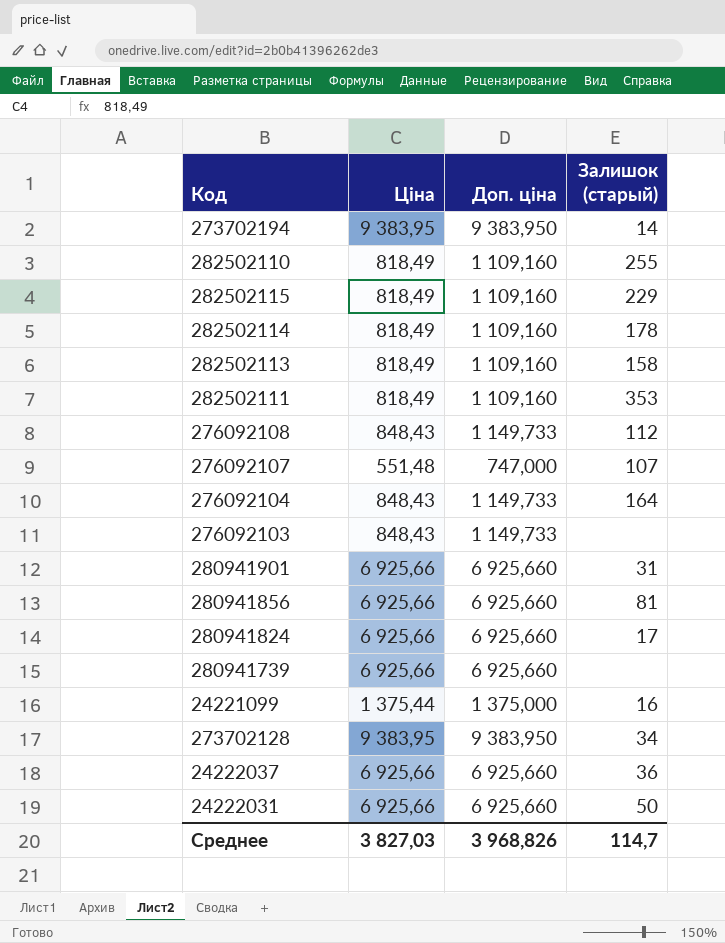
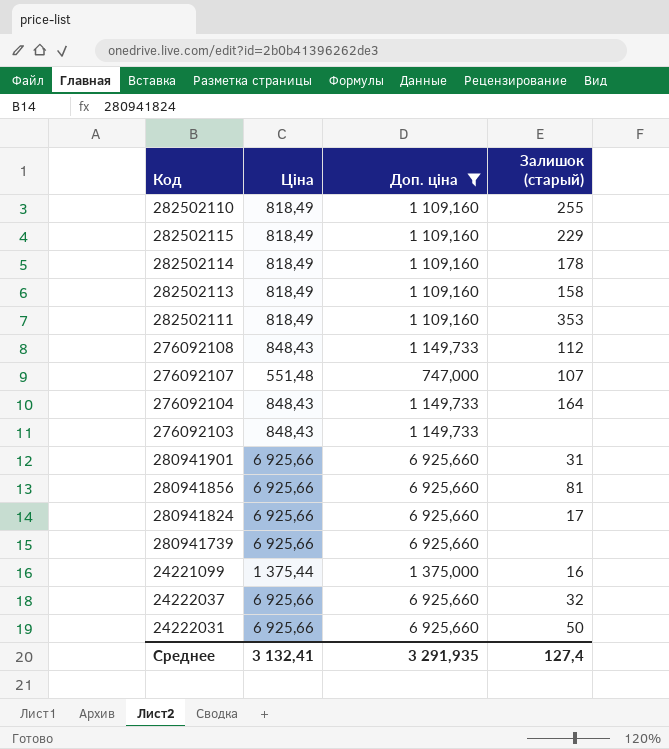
filter: none -> Доп. ціна != 9 383,950
24222037 | Залишок (старый): 36 -> 32
Среднее | Ціна: 3 827,03 -> 3 132,41
Среднее | Доп. ціна: 3 968,826 -> 3 291,935
Среднее | Залишок (старый): 114,7 -> 127,4

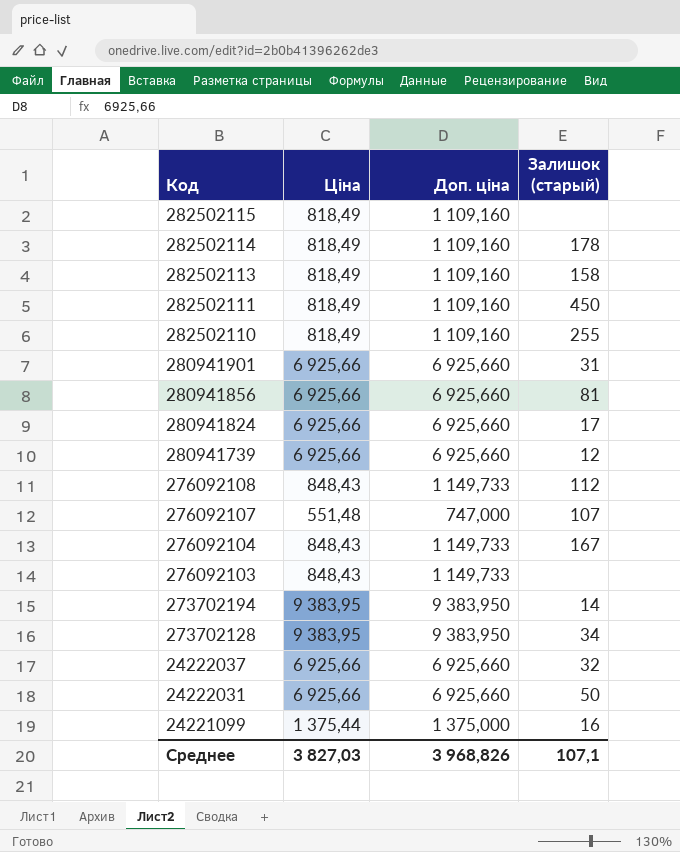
filter: Доп. ціна != 9 383,950 -> none
row order: none -> Код descending
282502115 | Залишок (старый): 229 -> none
282502111 | Залишок (старый): 353 -> 450
280941739 | Залишок (старый): none -> 12
276092104 | Залишок (старый): 164 -> 167
Среднее | Ціна: 3 132,41 -> 3 827,03
Среднее | Доп. ціна: 3 291,935 -> 3 968,826
Среднее | Залишок (старый): 127,4 -> 107,1

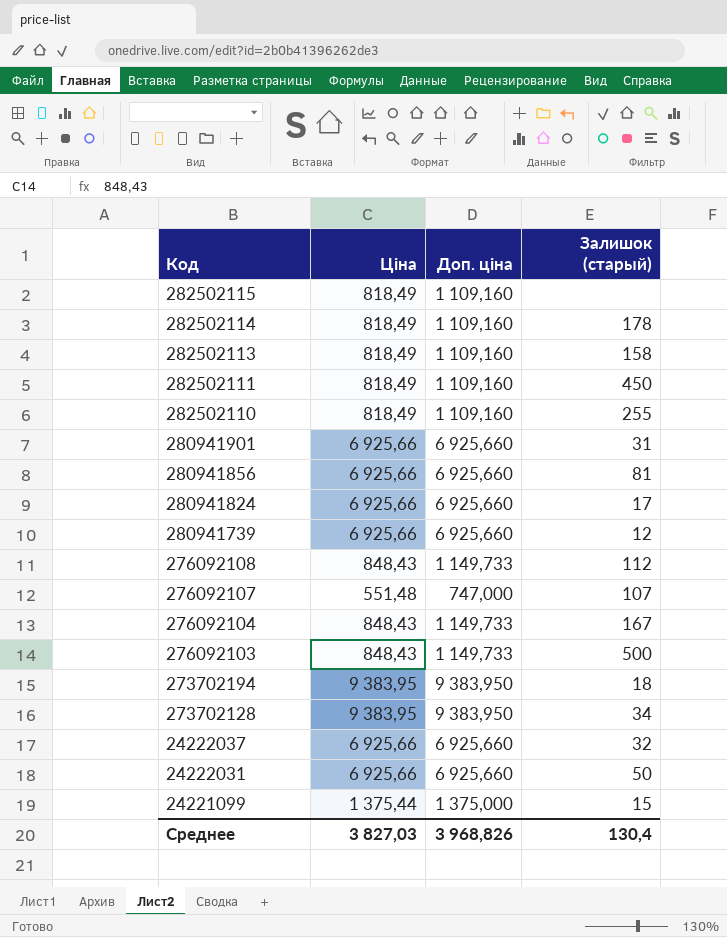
276092103 | Залишок (старый): none -> 500
273702194 | Залишок (старый): 14 -> 18
24221099 | Залишок (старый): 16 -> 15
Среднее | Залишок (старый): 107,1 -> 130,4

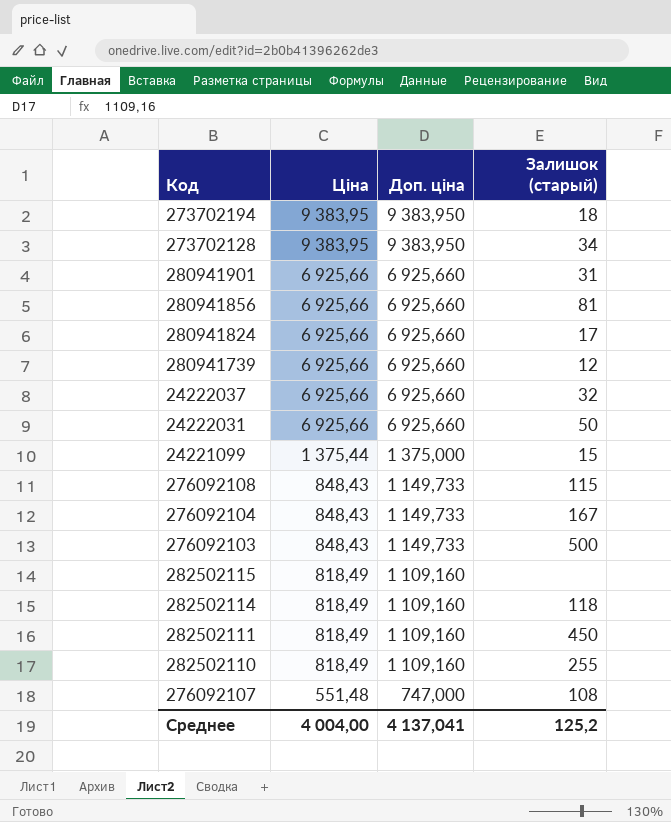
row order: Код descending -> Ціна descending
row 282502113: 818,49 | 1 109,160 | 158 -> none
276092108 | Залишок (старый): 112 -> 115
282502114 | Залишок (старый): 178 -> 118
276092107 | Залишок (старый): 107 -> 108
Среднее | Ціна: 3 827,03 -> 4 004,00
Среднее | Доп. ціна: 3 968,826 -> 4 137,041
Среднее | Залишок (старый): 130,4 -> 125,2

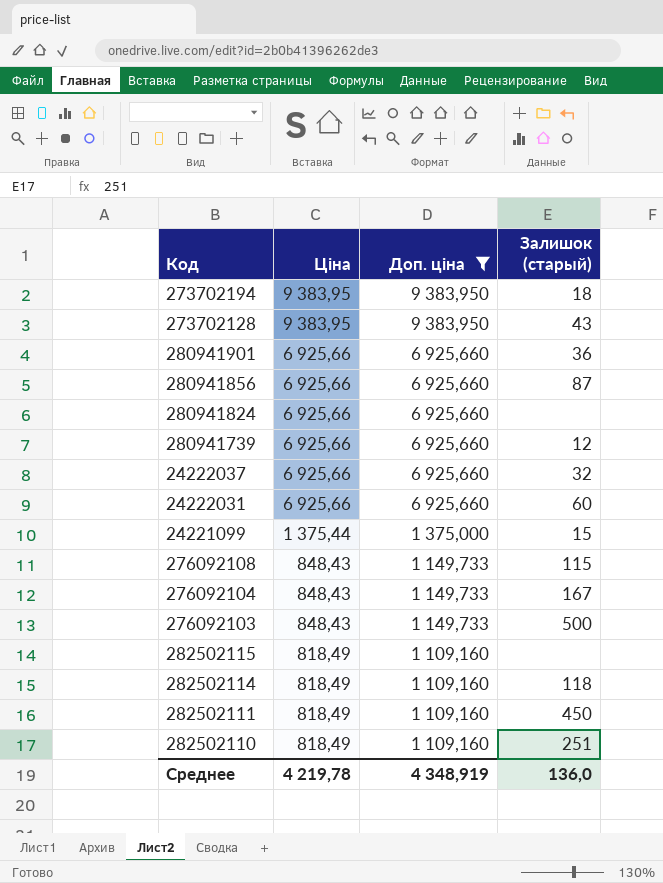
filter: none -> Доп. ціна != 747,000
273702128 | Залишок (старый): 34 -> 43
280941901 | Залишок (старый): 31 -> 36
280941856 | Залишок (старый): 81 -> 87
280941824 | Залишок (старый): 17 -> none
24222031 | Залишок (старый): 50 -> 60
282502110 | Залишок (старый): 255 -> 251
Среднее | Ціна: 4 004,00 -> 4 219,78
Среднее | Доп. ціна: 4 137,041 -> 4 348,919
Среднее | Залишок (старый): 125,2 -> 136,0

